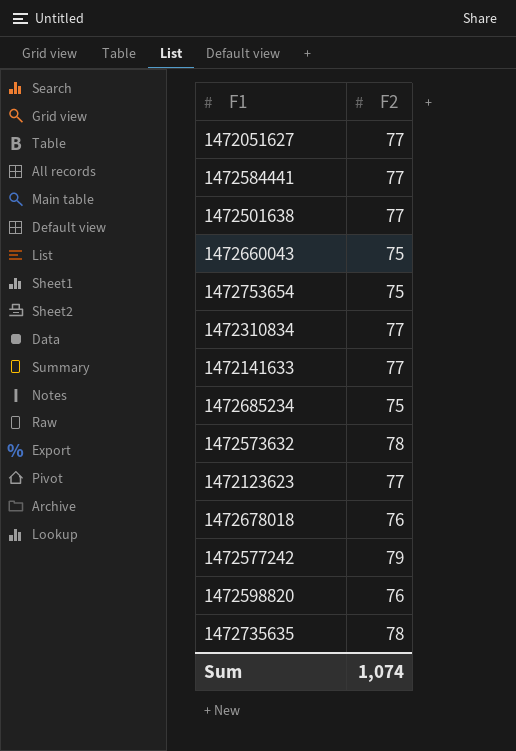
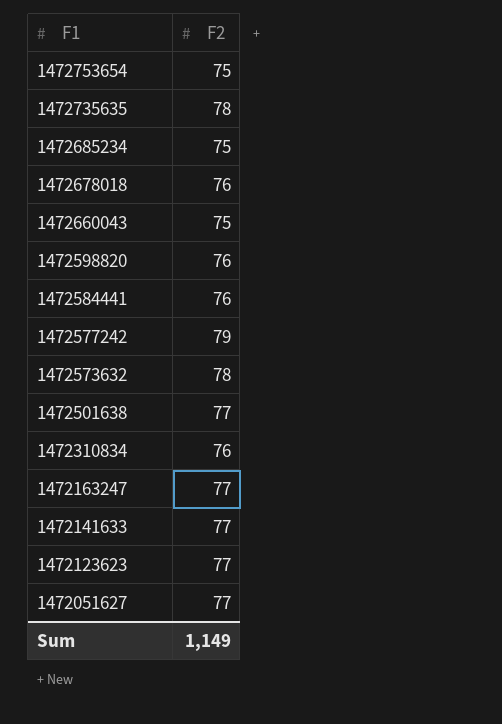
row order: none -> F1 descending
1472584441 | F2: 77 -> 76
1472310834 | F2: 77 -> 76
row 1472163247: none -> 77
Sum | F2: 1,074 -> 1,149

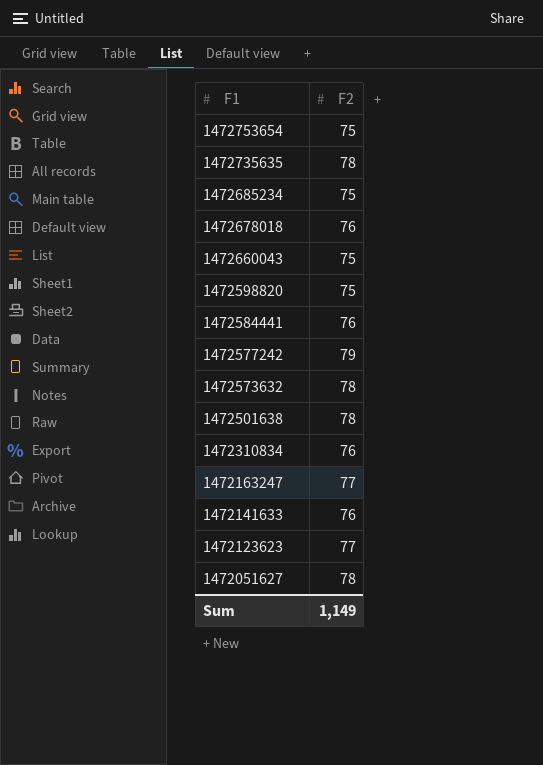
1472598820 | F2: 76 -> 75
1472501638 | F2: 77 -> 78
1472141633 | F2: 77 -> 76
1472051627 | F2: 77 -> 78

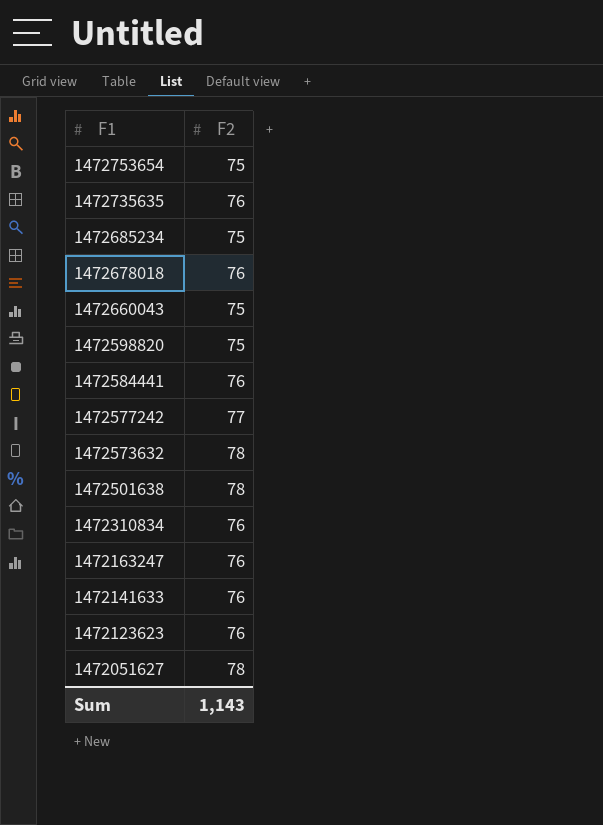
1472735635 | F2: 78 -> 76
1472577242 | F2: 79 -> 77
1472163247 | F2: 77 -> 76
1472123623 | F2: 77 -> 76
Sum | F2: 1,149 -> 1,143

